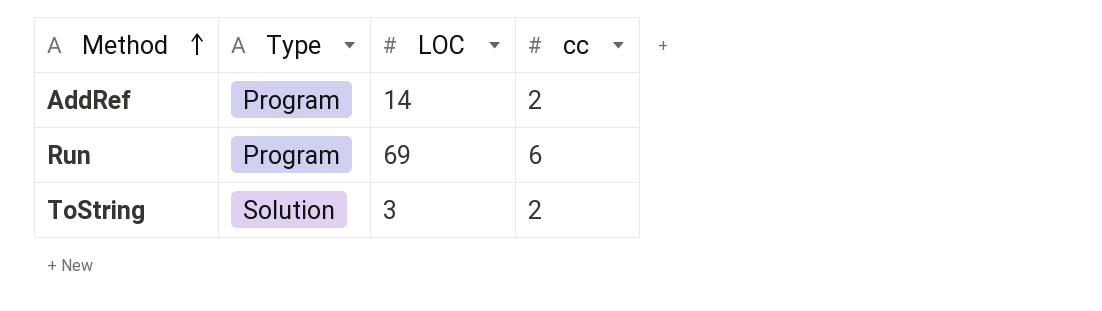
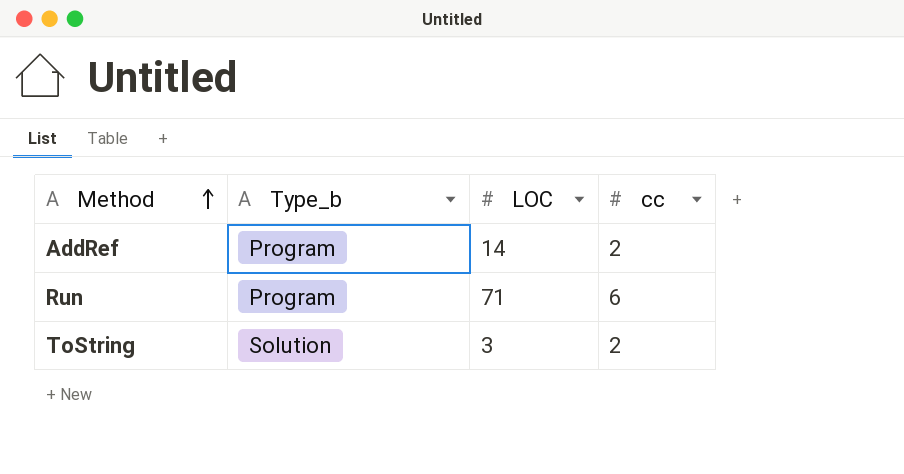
column name: Type -> Type_b
Run | LOC: 69 -> 71

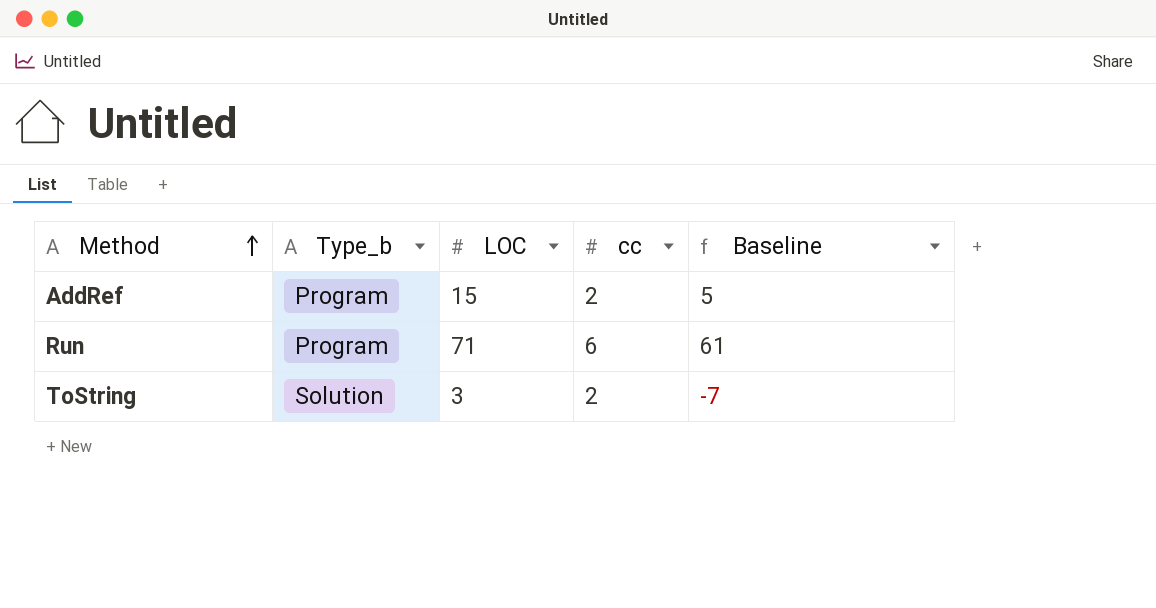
column Baseline | formula: none -> [LOC] - 10
AddRef | LOC: 14 -> 15

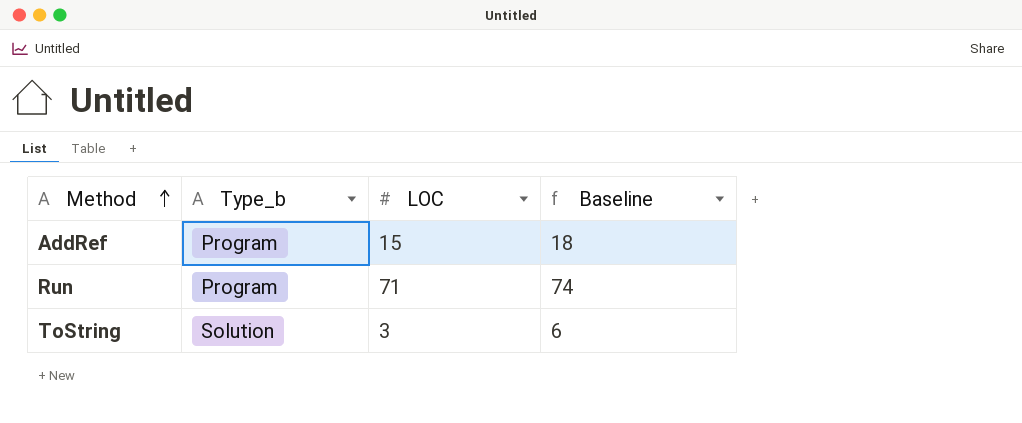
column cc | position: 4 -> none
column Baseline | formula: [LOC] - 10 -> [LOC] + 3

